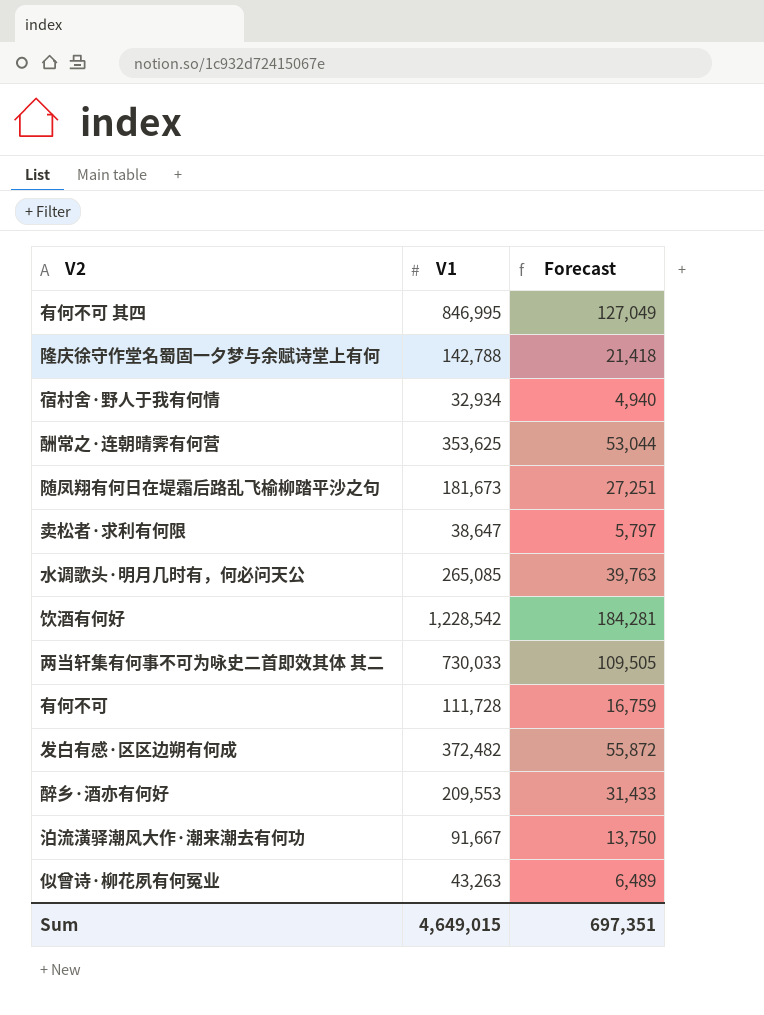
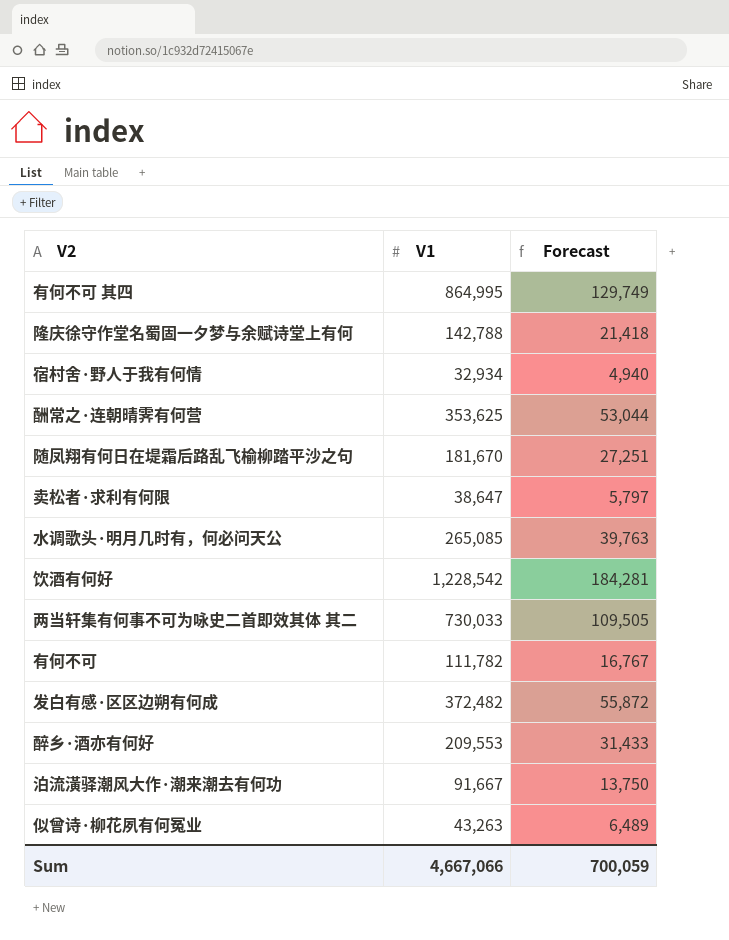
有何不可 其四 | V1: 846,995 -> 864,995
有何不可 其四 | Forecast: 127,049 -> 129,749
随凤翔有何日在堤霜后路乱飞榆柳踏平沙之句 | V1: 181,673 -> 181,670
有何不可 | V1: 111,728 -> 111,782
有何不可 | Forecast: 16,759 -> 16,767
Sum | V1: 4,649,015 -> 4,667,066
Sum | Forecast: 697,351 -> 700,059

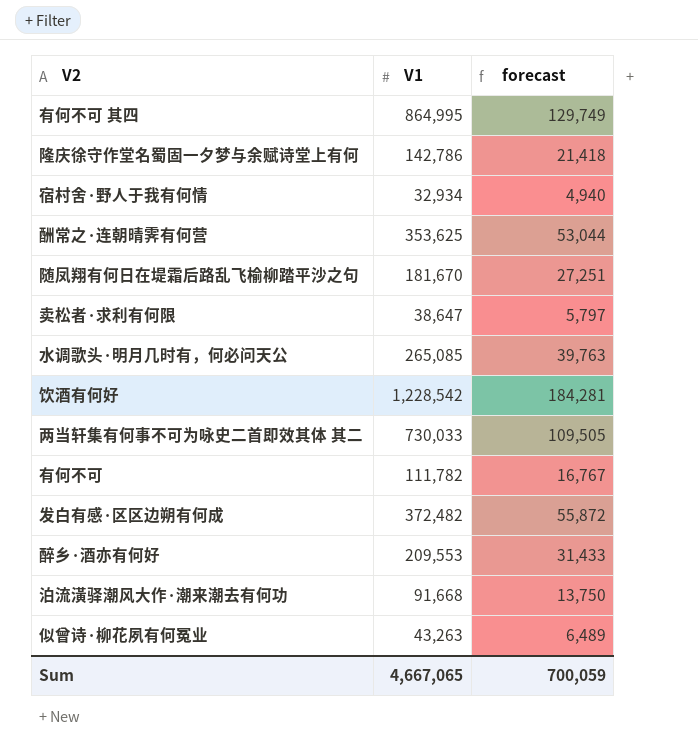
column name: Forecast -> forecast
隆庆徐守作堂名蜀固一夕梦与余赋诗堂上有何 | V1: 142,788 -> 142,786
泊流潢驿潮风大作·潮来潮去有何功 | V1: 91,667 -> 91,668
Sum | V1: 4,667,066 -> 4,667,065

